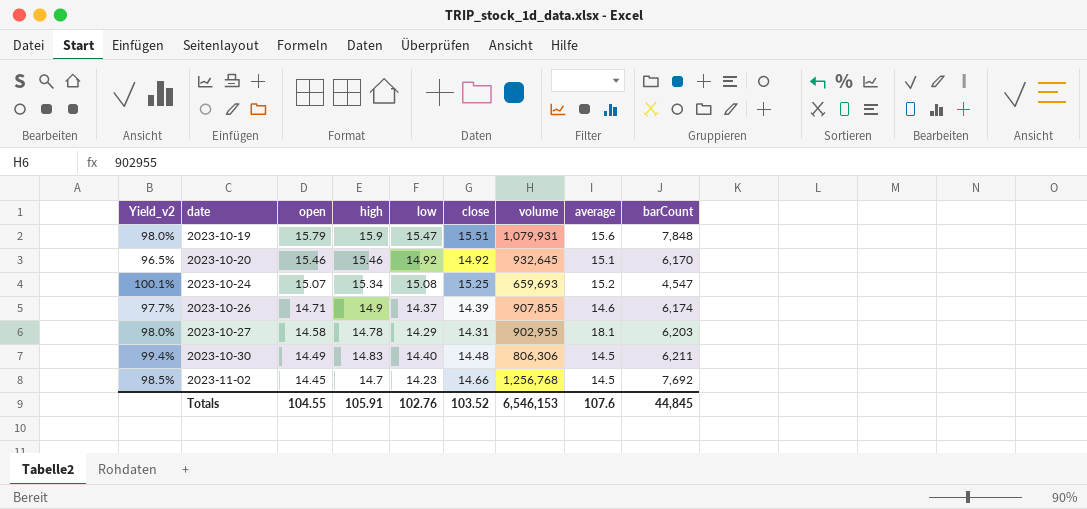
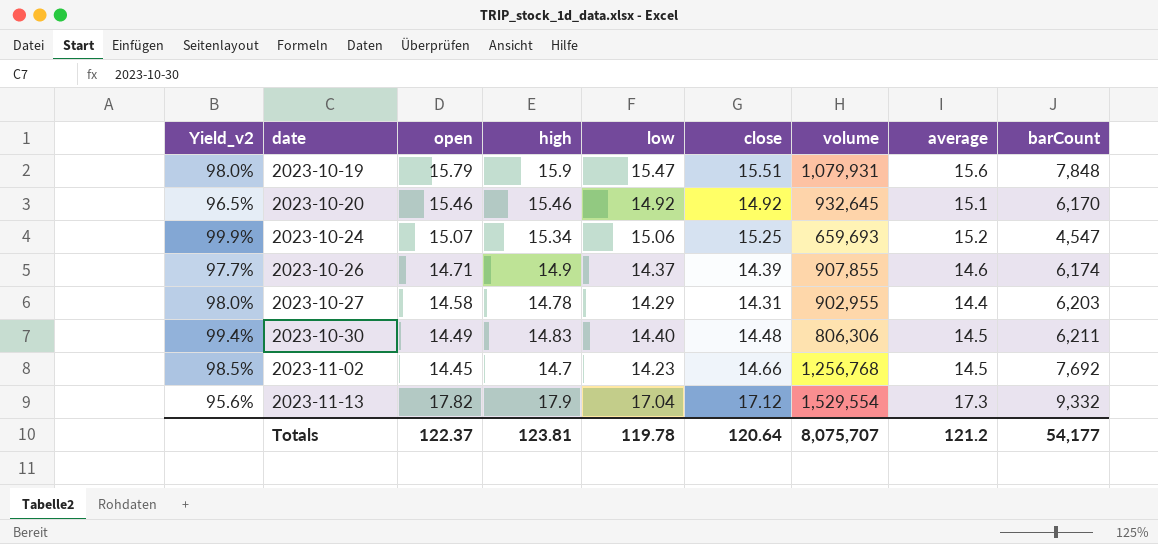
2023-10-24 | Yield_v2: 100.1% -> 99.9%
2023-10-24 | low: 15.08 -> 15.06
2023-10-27 | average: 18.1 -> 14.4
row 2023-11-13: none -> 95.6% | 17.82 | 17.9 | 17.04 | 17.12 | 1,529,554 | 17.3 | 9,332
Totals | open: 104.55 -> 122.37
Totals | high: 105.91 -> 123.81
Totals | low: 102.76 -> 119.78
Totals | close: 103.52 -> 120.64
Totals | volume: 6,546,153 -> 8,075,707
Totals | average: 107.6 -> 121.2
Totals | barCount: 44,845 -> 54,177

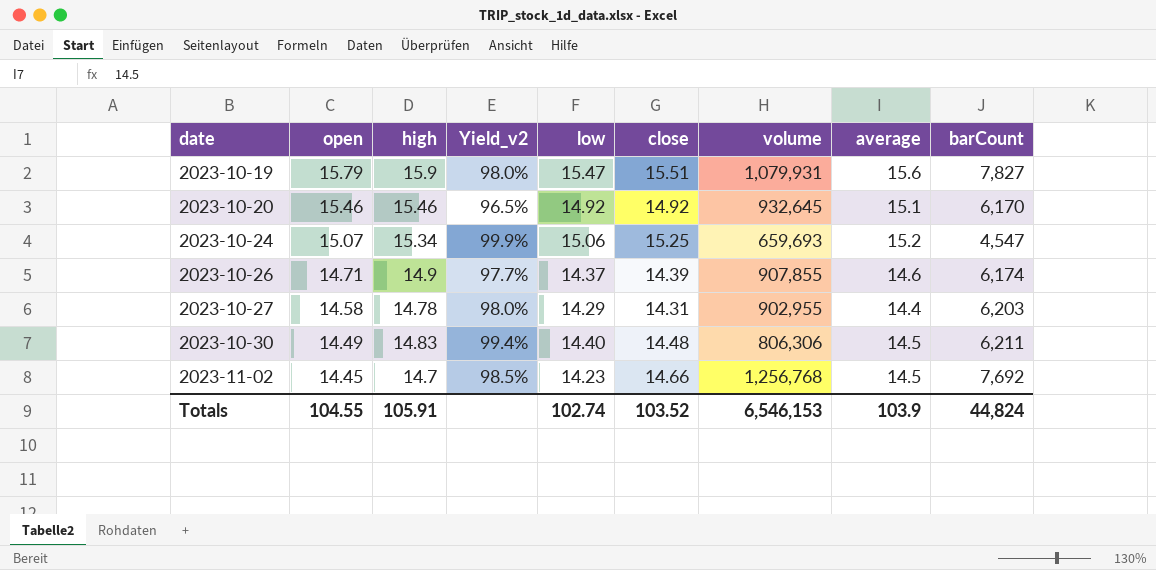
column Yield_v2 | position: 1 -> 4
row 2023-11-13: 95.6% | 17.82 | 17.9 | 17.04 | 17.12 | 1,529,554 | 17.3 | 9,332 -> none
2023-10-19 | barCount: 7,848 -> 7,827
Totals | open: 122.37 -> 104.55
Totals | high: 123.81 -> 105.91
Totals | low: 119.78 -> 102.74
Totals | close: 120.64 -> 103.52
Totals | volume: 8,075,707 -> 6,546,153
Totals | average: 121.2 -> 103.9
Totals | barCount: 54,177 -> 44,824

